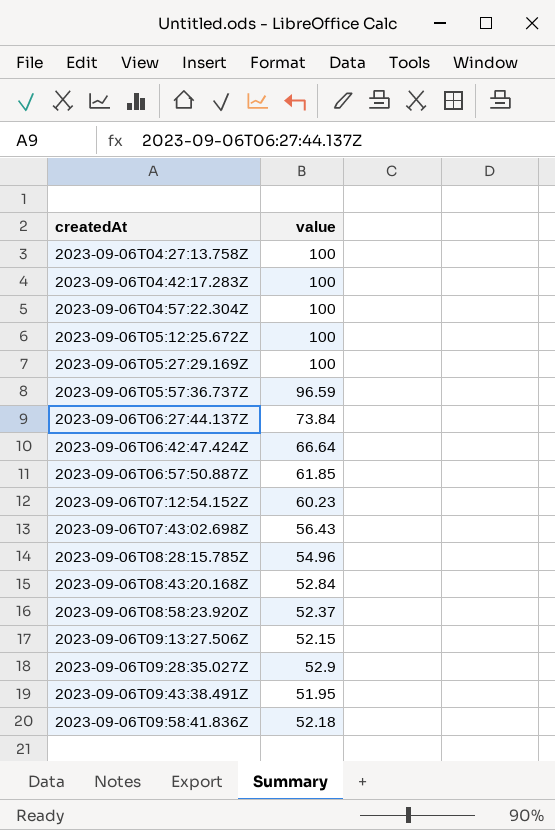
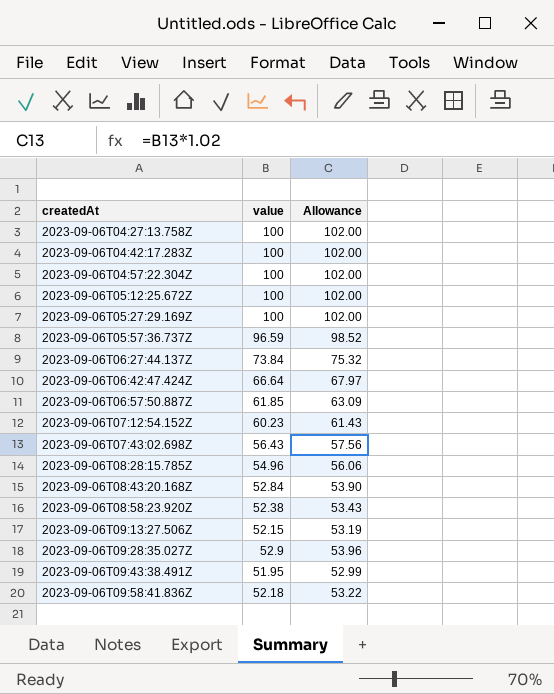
column Allowance | formula: none -> [value] * 1.02
2023-09-06T08:58:23.920Z | value: 52.37 -> 52.38

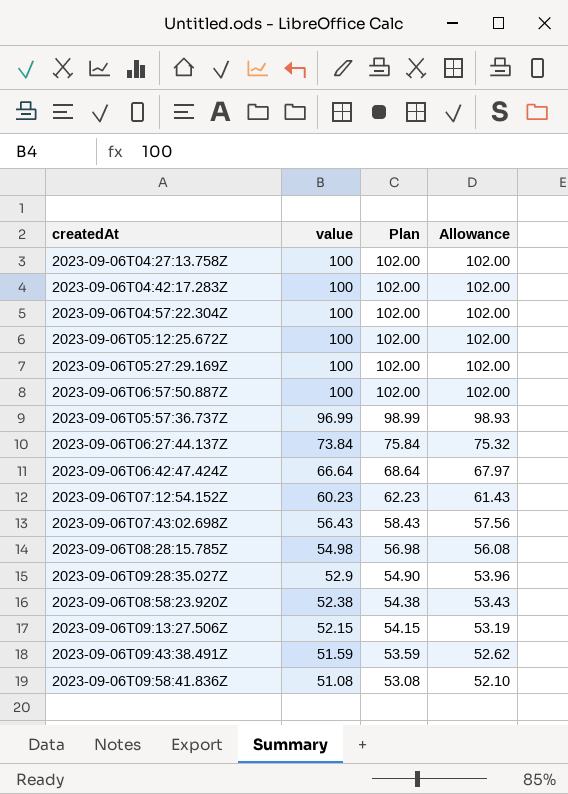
row order: createdAt ascending -> value descending
column Plan | formula: none -> [value] + 2
row 2023-09-06T08:43:20.168Z: 52.84 | 53.90 -> none
2023-09-06T06:57:50.887Z | value: 61.85 -> 100
2023-09-06T06:57:50.887Z | Allowance: 63.09 -> 102.00
2023-09-06T05:57:36.737Z | value: 96.59 -> 96.99
2023-09-06T05:57:36.737Z | Allowance: 98.52 -> 98.93
2023-09-06T08:28:15.785Z | value: 54.96 -> 54.98
2023-09-06T08:28:15.785Z | Allowance: 56.06 -> 56.08
2023-09-06T09:43:38.491Z | value: 51.95 -> 51.59
2023-09-06T09:43:38.491Z | Allowance: 52.99 -> 52.62
2023-09-06T09:58:41.836Z | value: 52.18 -> 51.08
2023-09-06T09:58:41.836Z | Allowance: 53.22 -> 52.10

